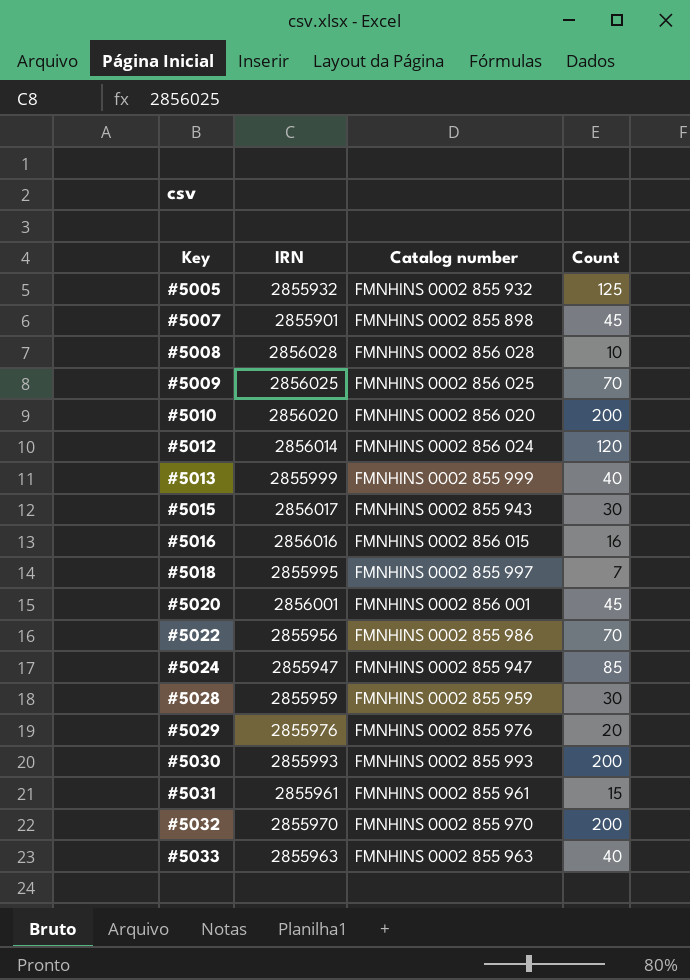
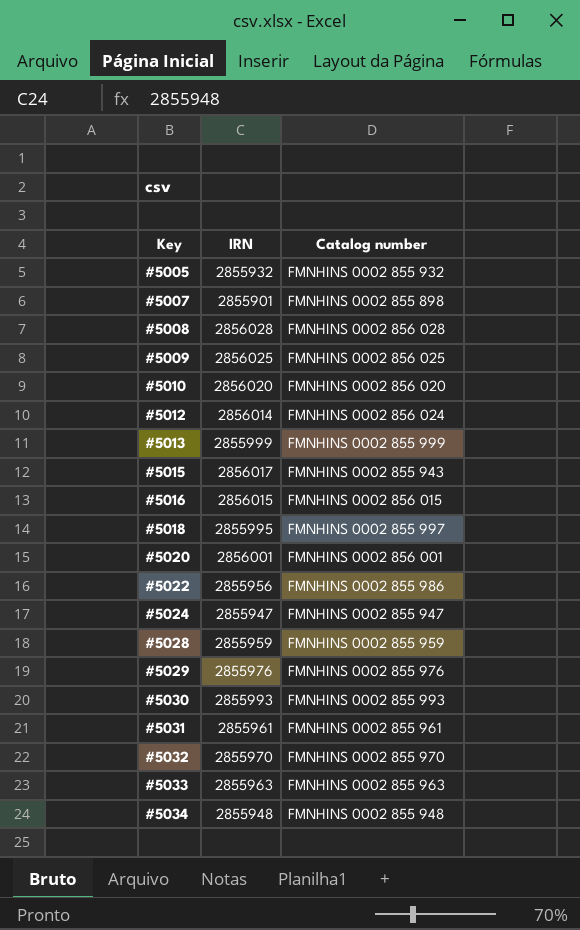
column Count | position: 4 -> none
#5016 | IRN: 2856016 -> 2856015
row #5034: none -> 2855948 | FMNHINS 0002 855 948

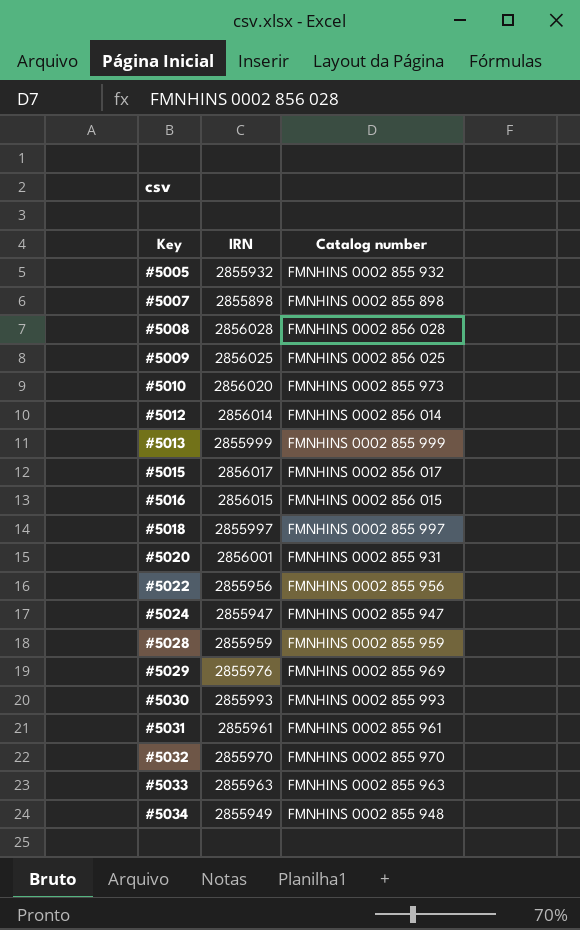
#5007 | IRN: 2855901 -> 2855898
#5010 | Catalog number: FMNHINS 0002 856 020 -> FMNHINS 0002 855 973
#5012 | Catalog number: FMNHINS 0002 856 024 -> FMNHINS 0002 856 014
#5015 | Catalog number: FMNHINS 0002 855 943 -> FMNHINS 0002 856 017
#5018 | IRN: 2855995 -> 2855997
#5020 | Catalog number: FMNHINS 0002 856 001 -> FMNHINS 0002 855 931
#5022 | Catalog number: FMNHINS 0002 855 986 -> FMNHINS 0002 855 956
#5029 | Catalog number: FMNHINS 0002 855 976 -> FMNHINS 0002 855 969
#5034 | IRN: 2855948 -> 2855949

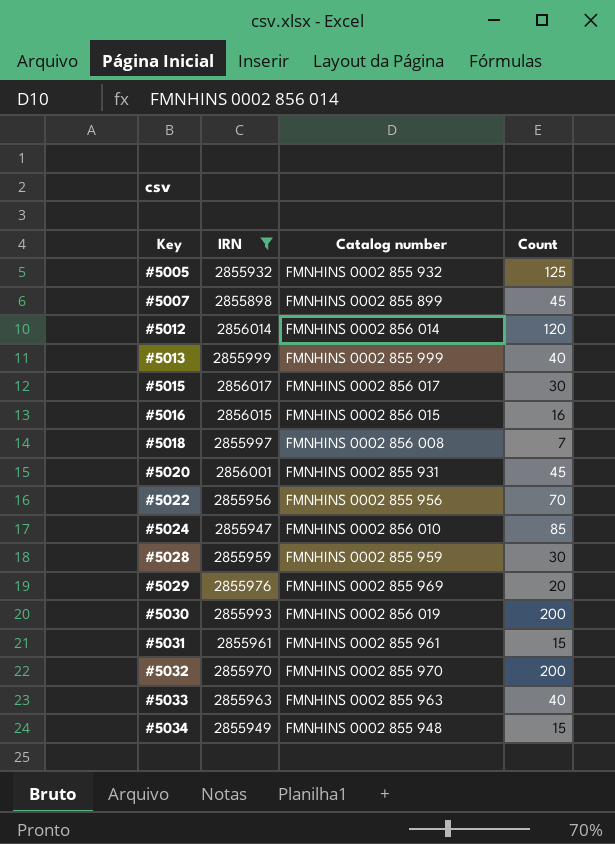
filter: none -> IRN <= 2856017
column Count | position: none -> 4
#5007 | Catalog number: FMNHINS 0002 855 898 -> FMNHINS 0002 855 899
#5018 | Catalog number: FMNHINS 0002 855 997 -> FMNHINS 0002 856 008
#5024 | Catalog number: FMNHINS 0002 855 947 -> FMNHINS 0002 856 010
#5030 | Catalog number: FMNHINS 0002 855 993 -> FMNHINS 0002 856 019

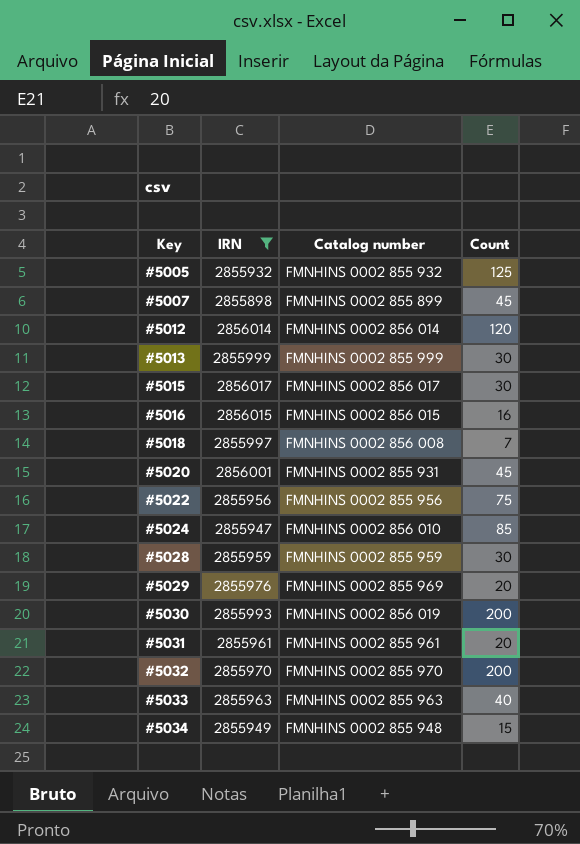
#5013 | Count: 40 -> 30
#5022 | Count: 70 -> 75
#5031 | Count: 15 -> 20

